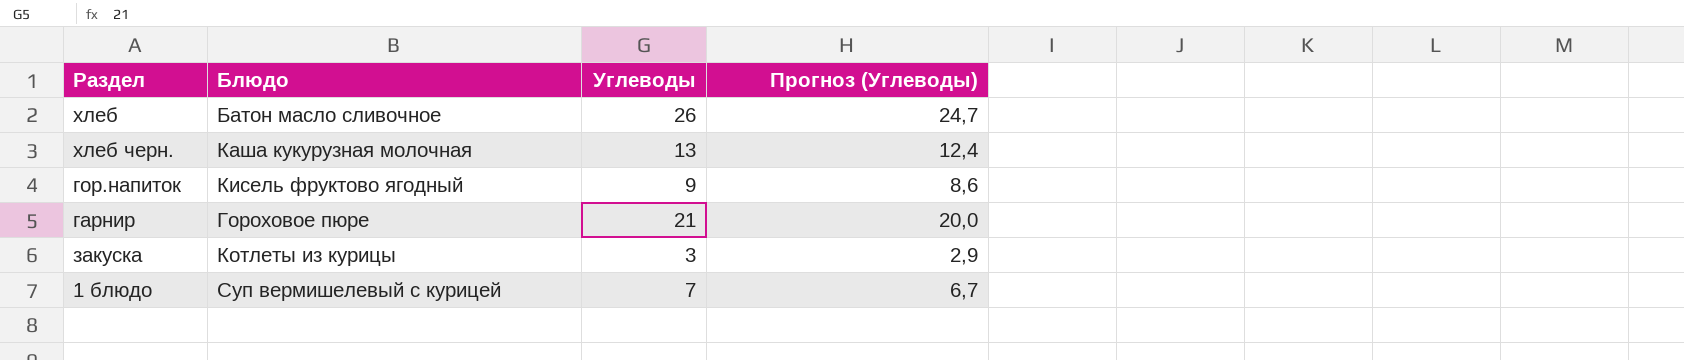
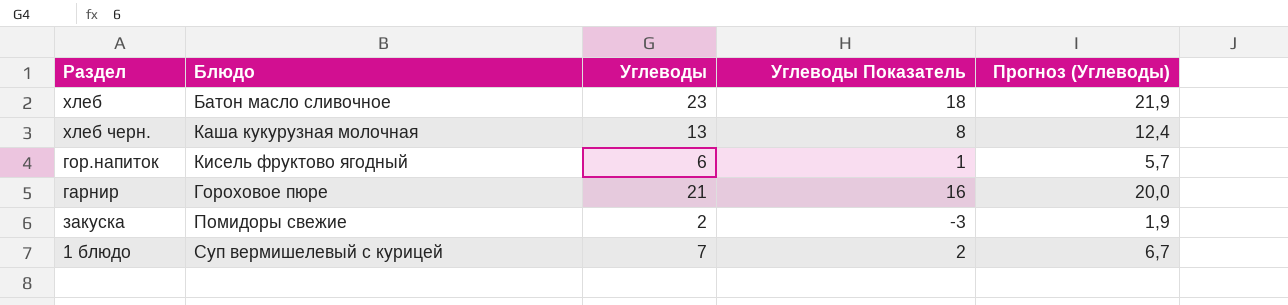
column Углеводы Показатель | formula: none -> [Углеводы] - 5
хлеб | Углеводы: 26 -> 23
хлеб | Прогноз (Углеводы): 24,7 -> 21,9
гор.напиток | Углеводы: 9 -> 6
гор.напиток | Прогноз (Углеводы): 8,6 -> 5,7
закуска | Блюдо: Котлеты из курицы -> Помидоры свежие
закуска | Углеводы: 3 -> 2
закуска | Прогноз (Углеводы): 2,9 -> 1,9

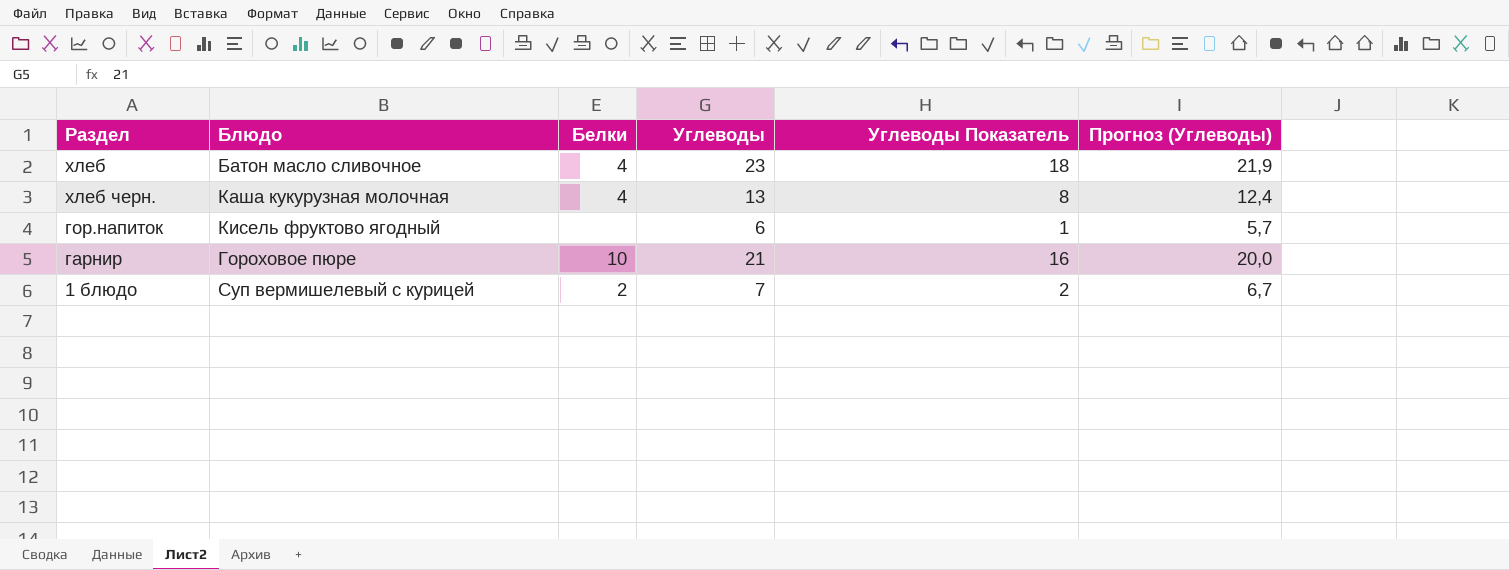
column Белки | position: none -> 3
row закуска: Помидоры свежие | 2 | -3 | 1,9 -> none

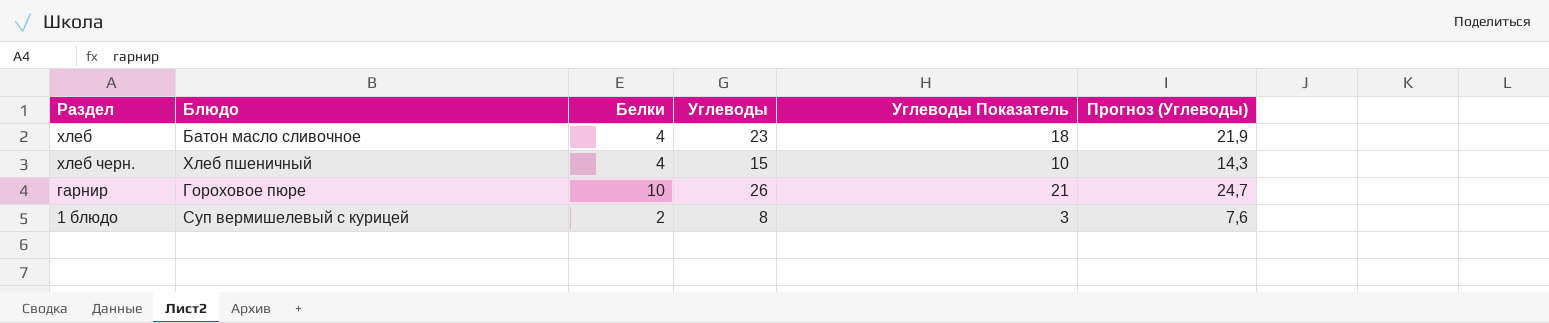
row гор.напиток: Кисель фруктово ягодный | none | 6 | 1 | 5,7 -> none
хлеб черн. | Блюдо: Каша кукурузная молочная -> Хлеб пшеничный
хлеб черн. | Углеводы: 13 -> 15
хлеб черн. | Углеводы Показатель: 8 -> 10
хлеб черн. | Прогноз (Углеводы): 12,4 -> 14,3
гарнир | Углеводы: 21 -> 26
гарнир | Углеводы Показатель: 16 -> 21
гарнир | Прогноз (Углеводы): 20,0 -> 24,7
1 блюдо | Углеводы: 7 -> 8
1 блюдо | Углеводы Показатель: 2 -> 3
1 блюдо | Прогноз (Углеводы): 6,7 -> 7,6

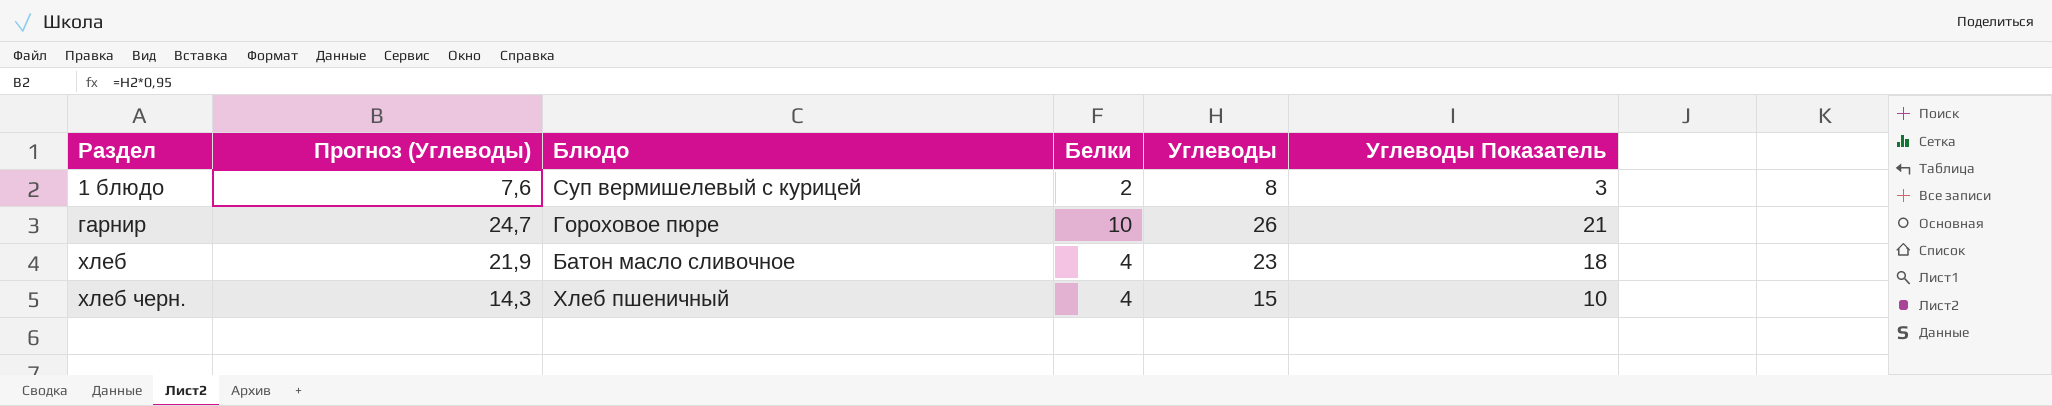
row order: none -> Раздел ascending
column Прогноз (Углеводы) | position: 6 -> 2

